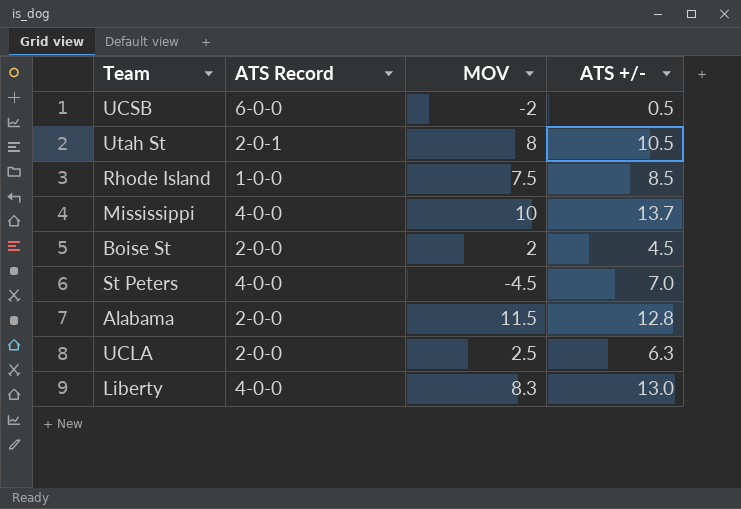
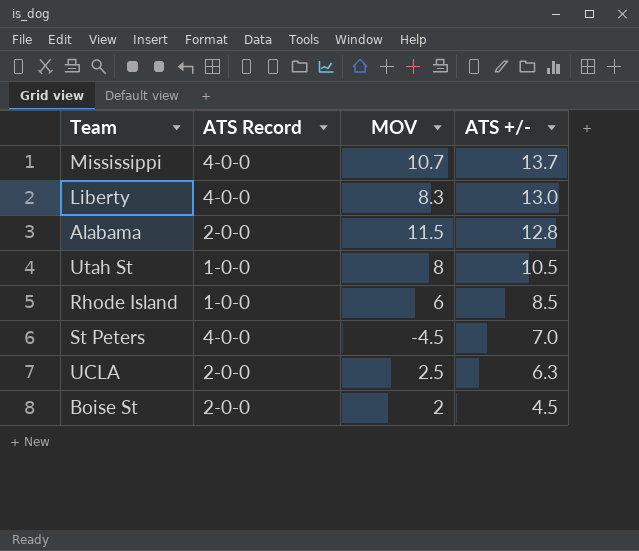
row order: none -> ATS +/- descending
row UCSB: 6-0-0 | -2 | 0.5 -> none
Mississippi | MOV: 10 -> 10.7
Utah St | ATS Record: 2-0-1 -> 1-0-0
Rhode Island | MOV: 7.5 -> 6

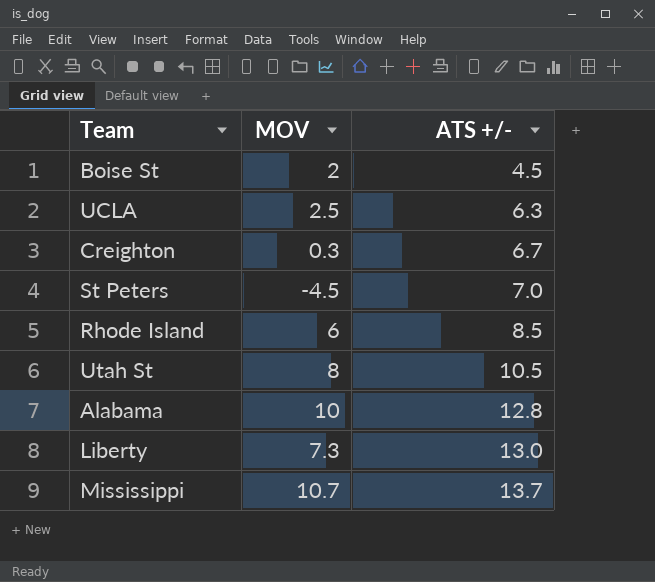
row order: ATS +/- descending -> ATS +/- ascending
column ATS Record | position: 2 -> none
row Creighton: none -> 0.3 | 6.7
Alabama | MOV: 11.5 -> 10
Liberty | MOV: 8.3 -> 7.3

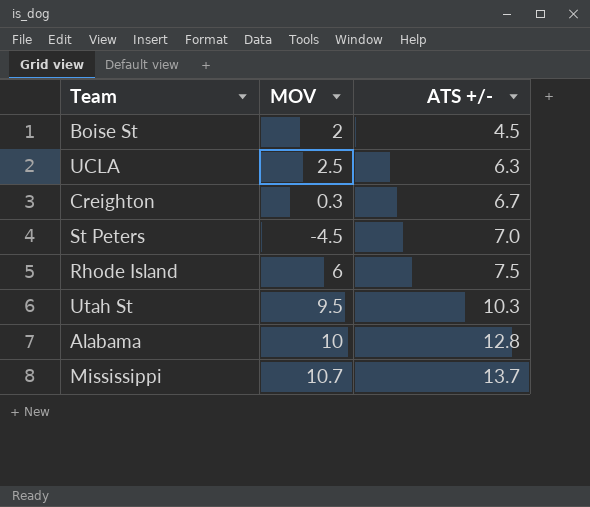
row Liberty: 7.3 | 13.0 -> none
Rhode Island | ATS +/-: 8.5 -> 7.5
Utah St | MOV: 8 -> 9.5
Utah St | ATS +/-: 10.5 -> 10.3

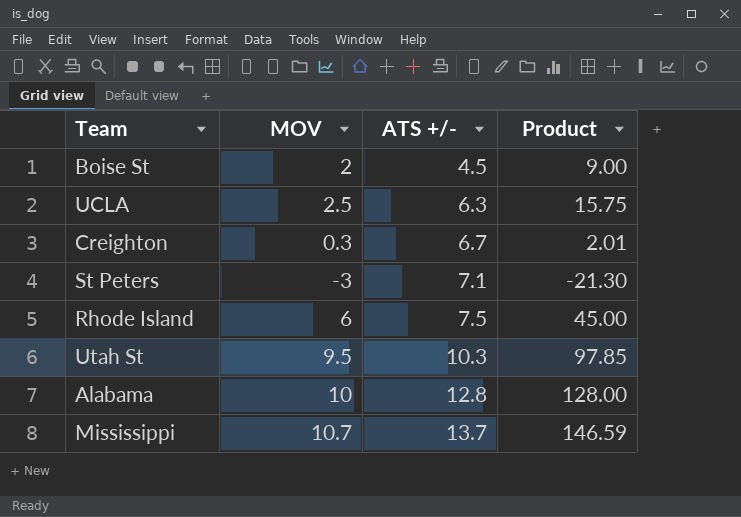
column Product | formula: none -> [MOV] * [ATS +/-]
St Peters | MOV: -4.5 -> -3
St Peters | ATS +/-: 7.0 -> 7.1

